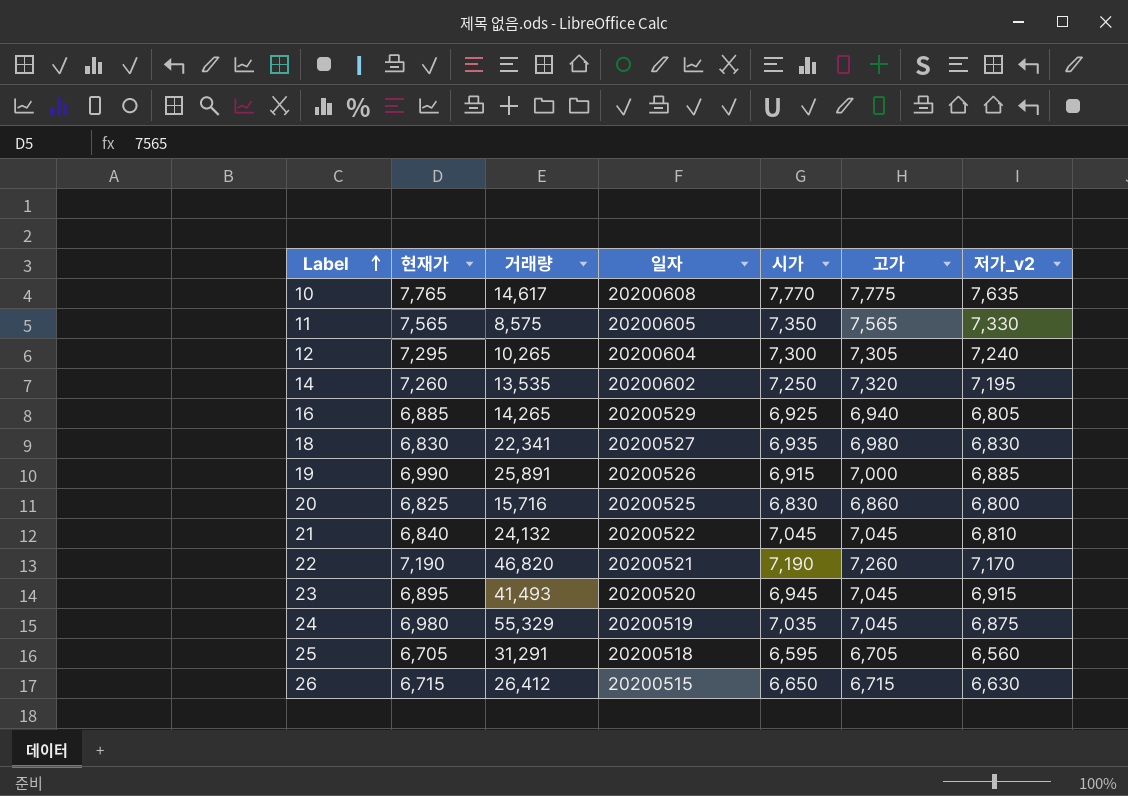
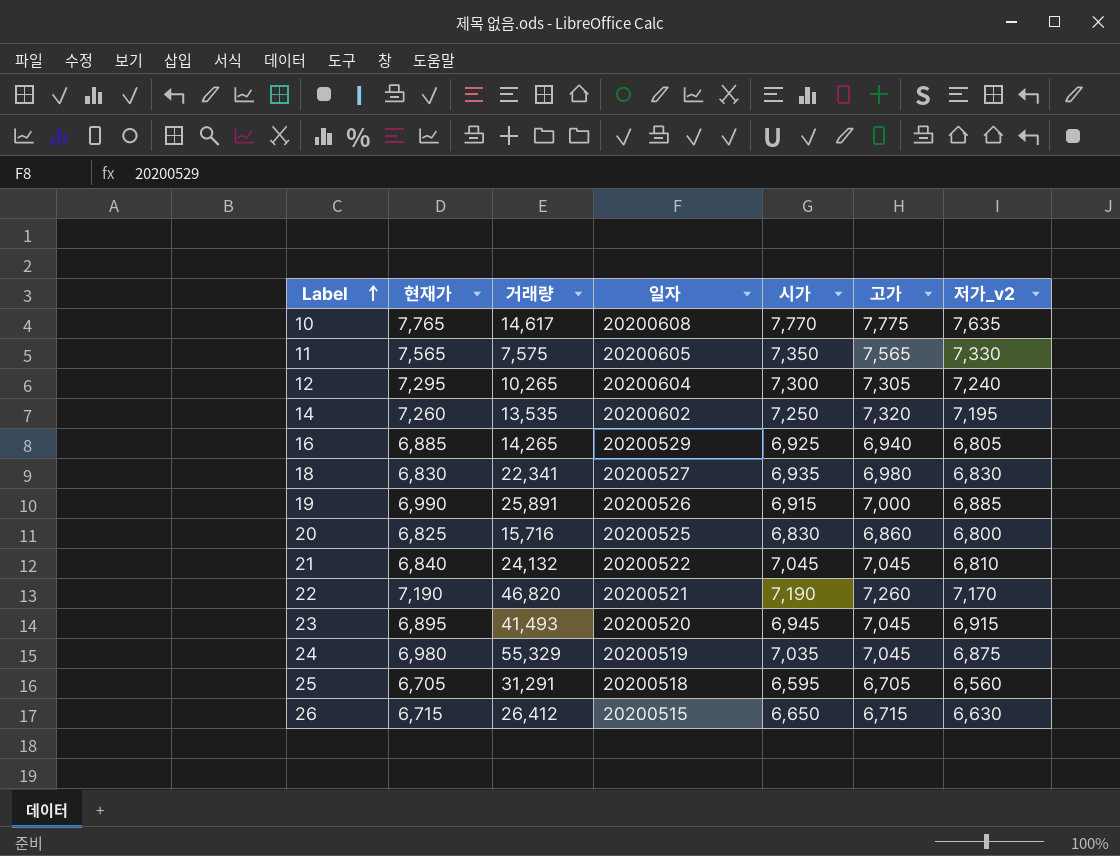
11 | 거래량: 8,575 -> 7,575

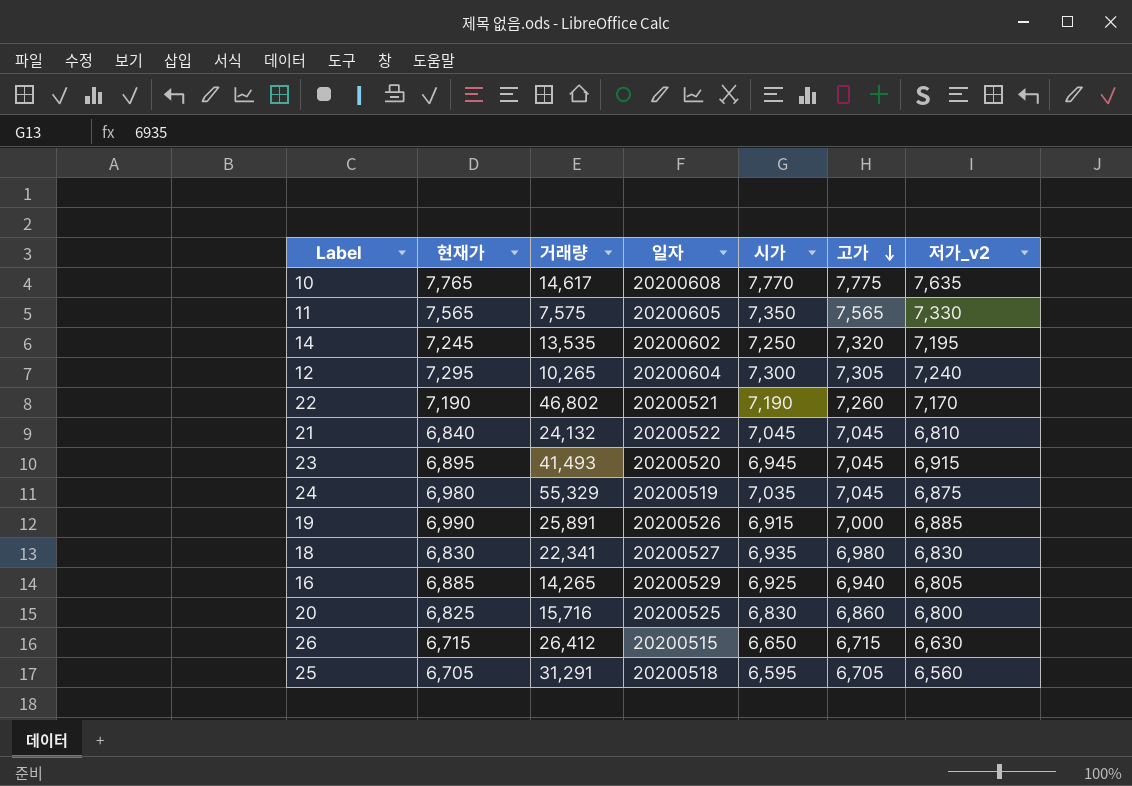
row order: Label ascending -> 고가 descending
14 | 현재가: 7,260 -> 7,245
22 | 거래량: 46,820 -> 46,802

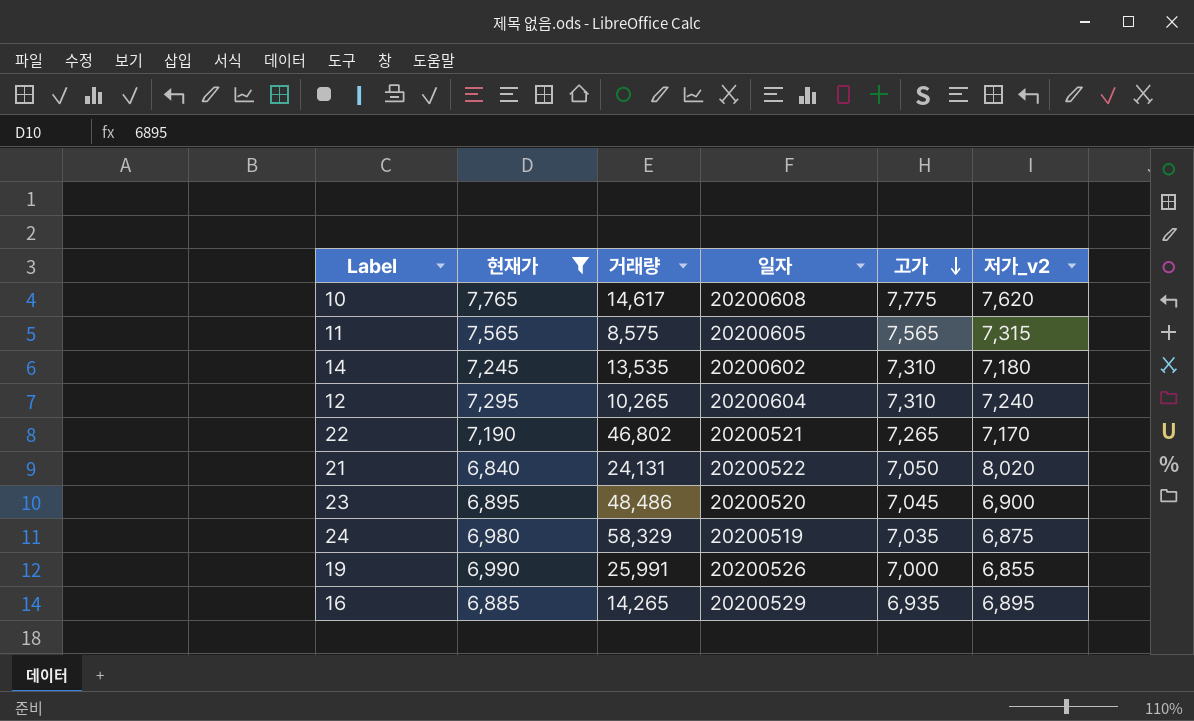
filter: none -> 현재가 >= 6,840
column 시가 | position: 5 -> none
10 | 저가_v2: 7,635 -> 7,620
11 | 거래량: 7,575 -> 8,575
11 | 저가_v2: 7,330 -> 7,315
14 | 고가: 7,320 -> 7,310
14 | 저가_v2: 7,195 -> 7,180
12 | 고가: 7,305 -> 7,310
22 | 고가: 7,260 -> 7,265
21 | 거래량: 24,132 -> 24,131
21 | 고가: 7,045 -> 7,050
21 | 저가_v2: 6,810 -> 8,020
23 | 거래량: 41,493 -> 48,486
23 | 저가_v2: 6,915 -> 6,900
24 | 거래량: 55,329 -> 58,329
24 | 고가: 7,045 -> 7,035
19 | 거래량: 25,891 -> 25,991
19 | 저가_v2: 6,885 -> 6,855
16 | 고가: 6,940 -> 6,935
16 | 저가_v2: 6,805 -> 6,895

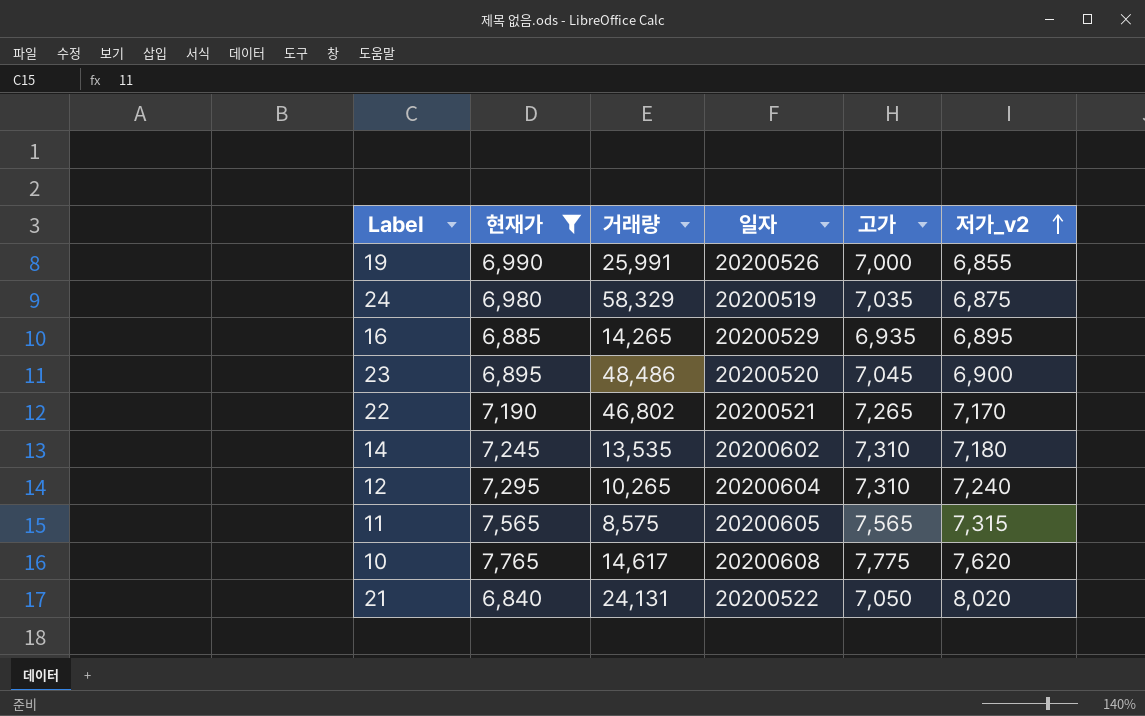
row order: 고가 descending -> 저가_v2 ascending

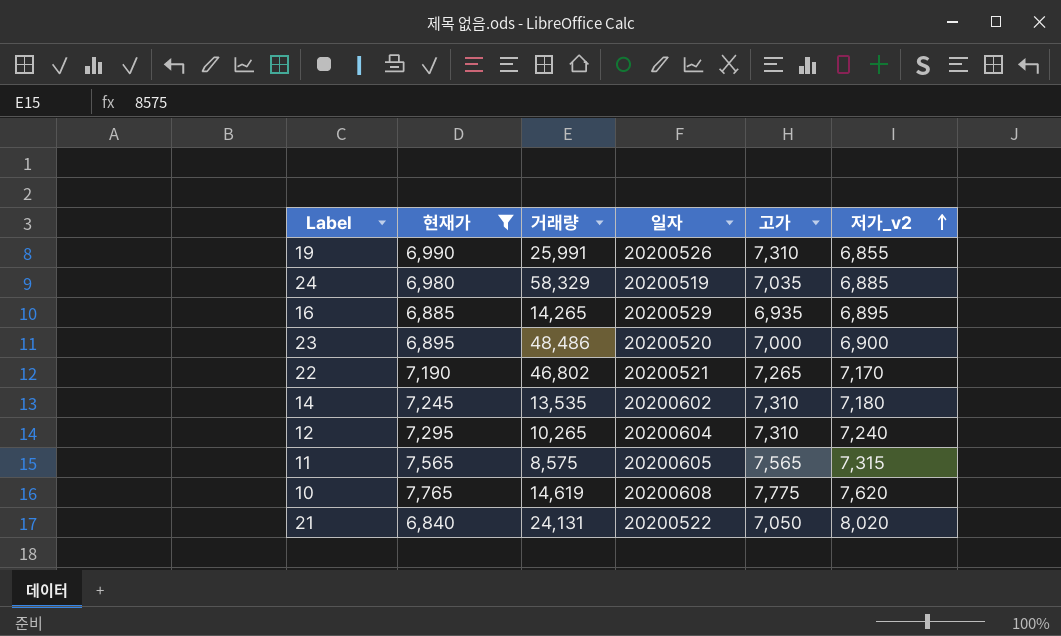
19 | 고가: 7,000 -> 7,310
24 | 저가_v2: 6,875 -> 6,885
23 | 고가: 7,045 -> 7,000
10 | 거래량: 14,617 -> 14,619

